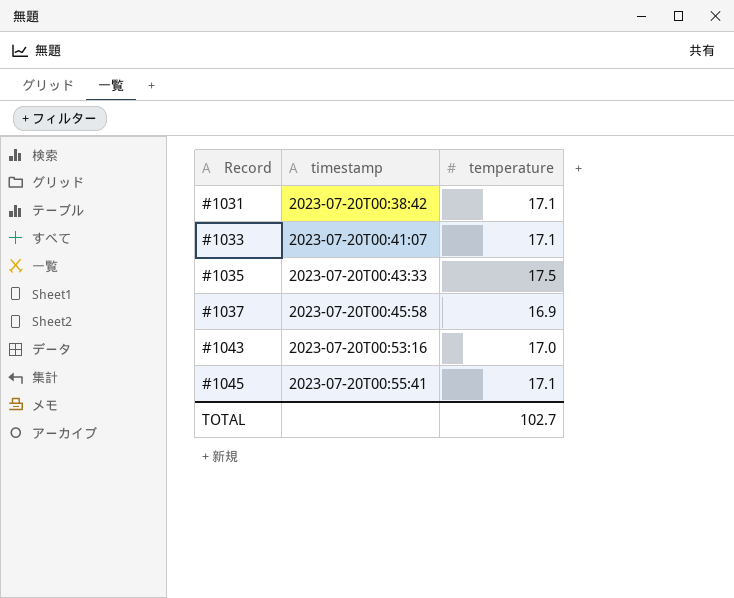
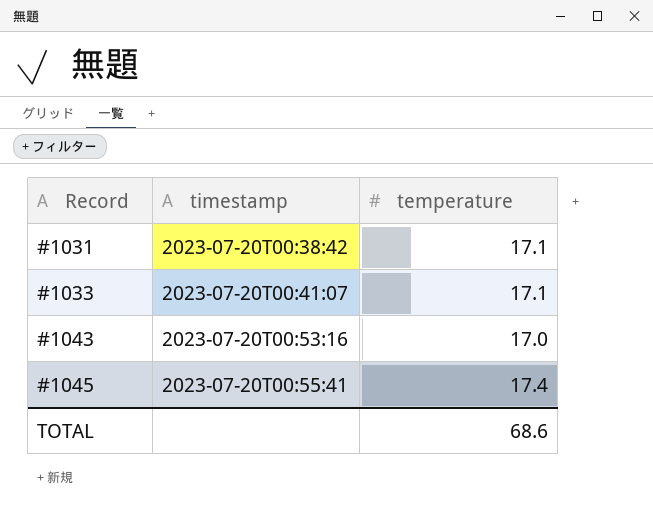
row #1035: 2023-07-20T00:43:33 | 17.5 -> none
row #1037: 2023-07-20T00:45:58 | 16.9 -> none
#1045 | temperature: 17.1 -> 17.4
TOTAL | temperature: 102.7 -> 68.6

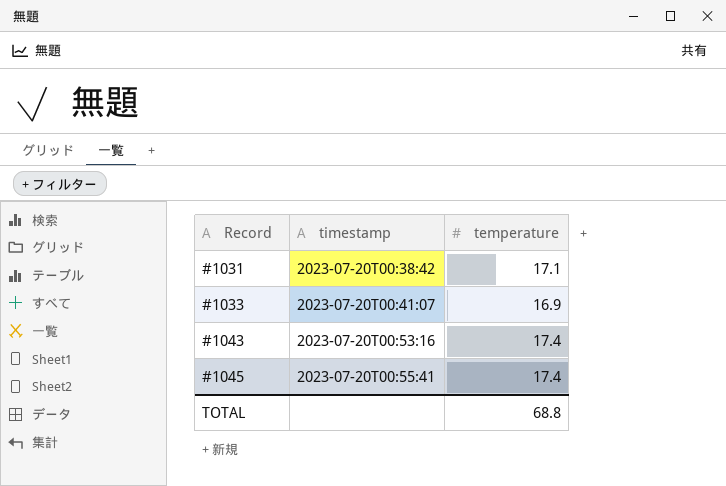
#1033 | temperature: 17.1 -> 16.9
#1043 | temperature: 17.0 -> 17.4
TOTAL | temperature: 68.6 -> 68.8

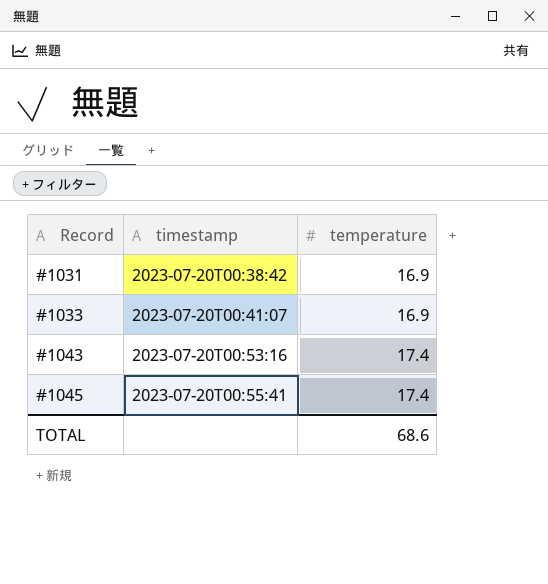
#1031 | temperature: 17.1 -> 16.9
TOTAL | temperature: 68.8 -> 68.6

